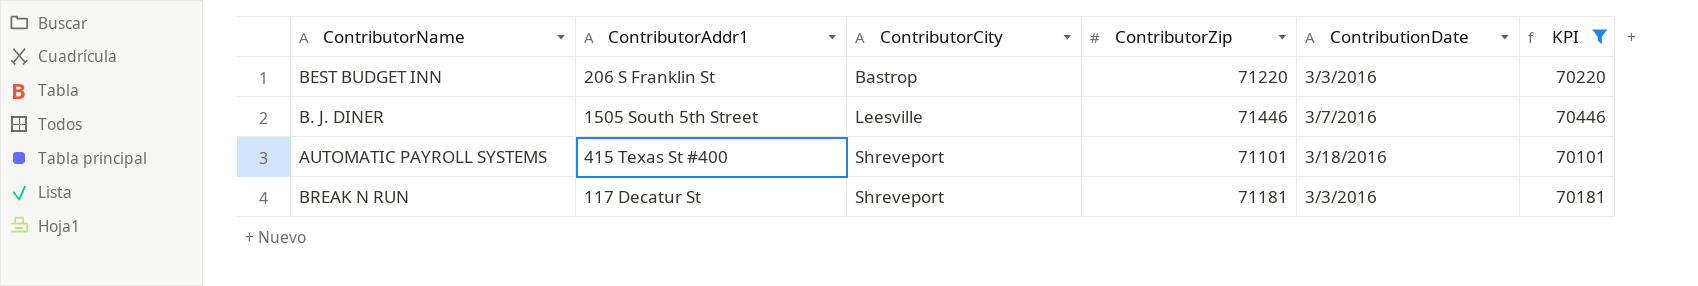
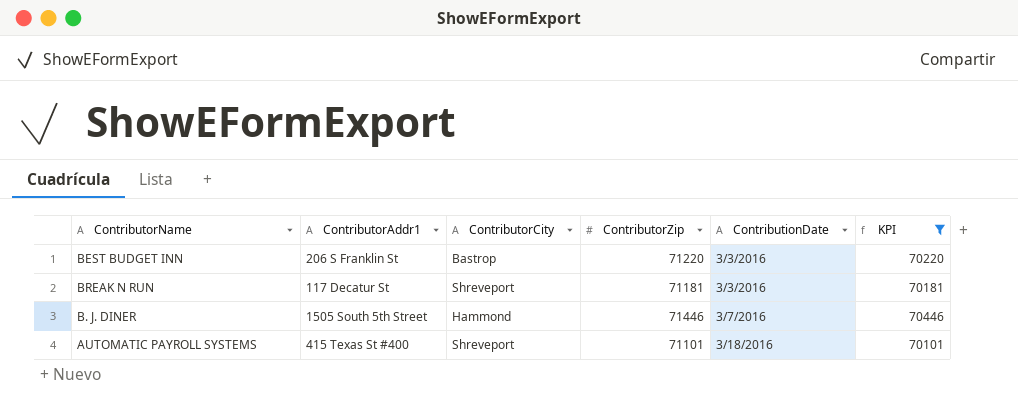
row order: ContributorCity ascending -> ContributionDate ascending
B. J. DINER | ContributorCity: Leesville -> Hammond

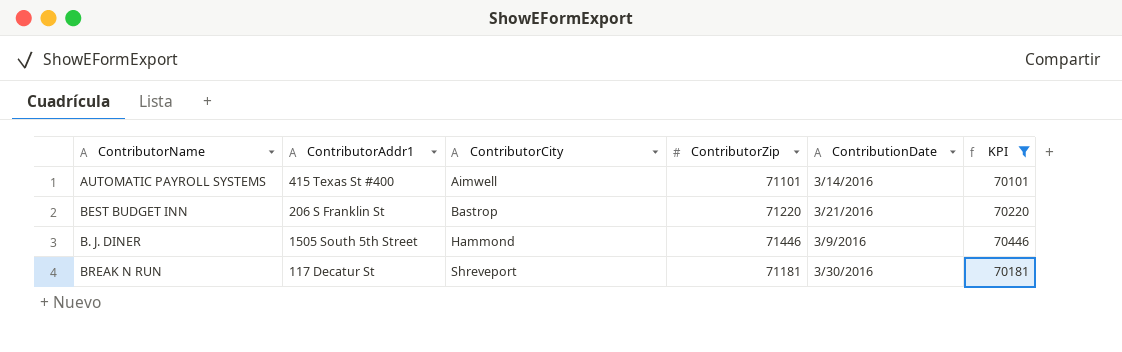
row order: ContributionDate ascending -> ContributorCity ascending
AUTOMATIC PAYROLL SYSTEMS | ContributorCity: Shreveport -> Aimwell
AUTOMATIC PAYROLL SYSTEMS | ContributionDate: 3/18/2016 -> 3/14/2016
BEST BUDGET INN | ContributionDate: 3/3/2016 -> 3/21/2016
B. J. DINER | ContributionDate: 3/7/2016 -> 3/9/2016
BREAK N RUN | ContributionDate: 3/3/2016 -> 3/30/2016

